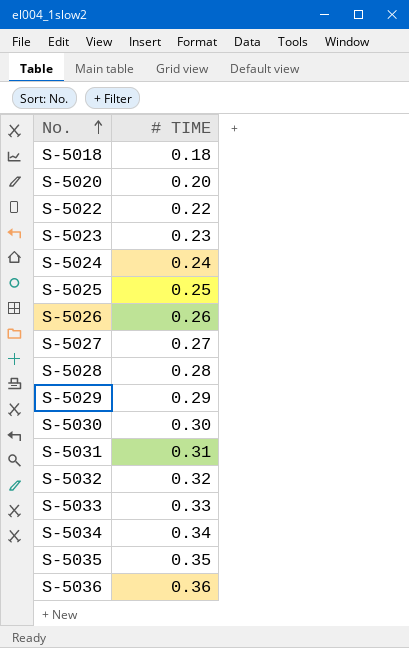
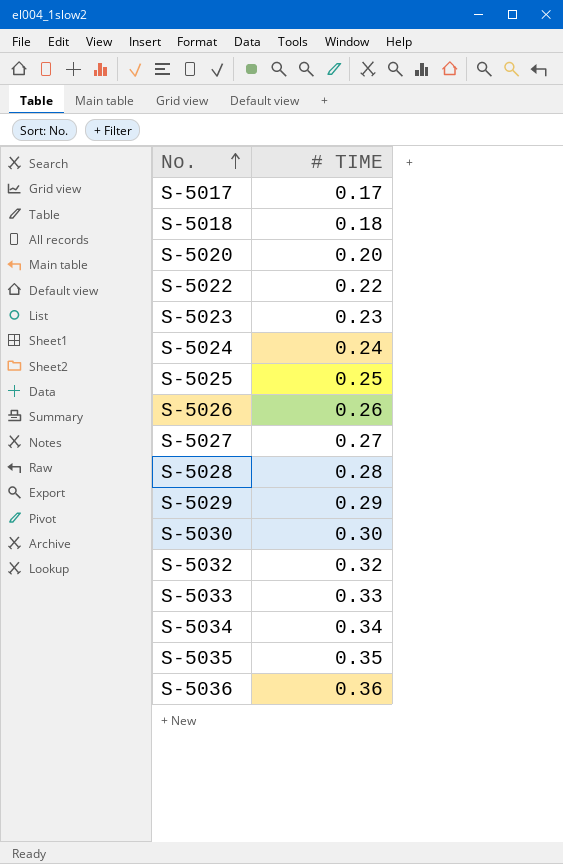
row S-5031: 0.31 -> none
row S-5017: none -> 0.17

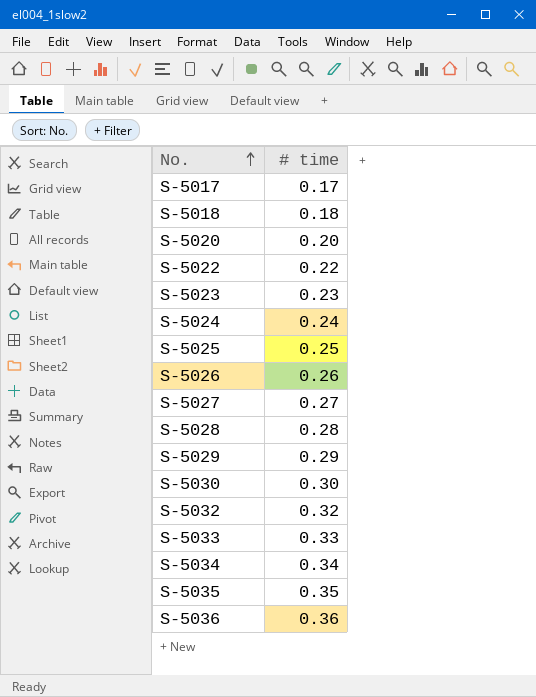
column name: # TIME -> # time

